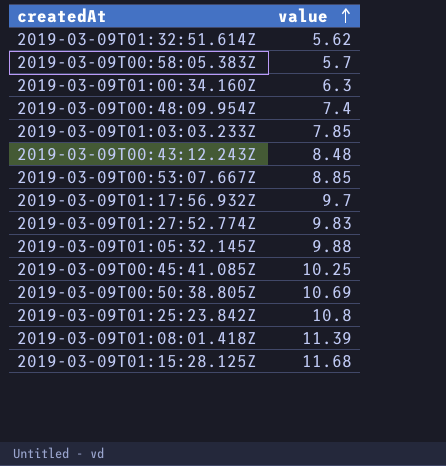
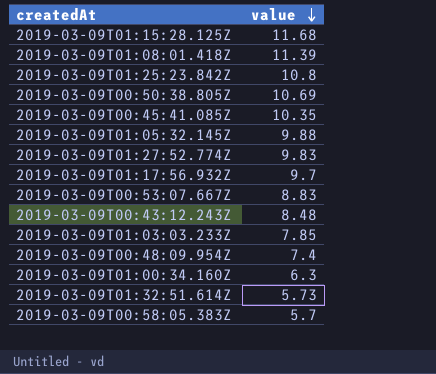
row order: value ascending -> value descending
2019-03-09T00:45:41.085Z | value: 10.25 -> 10.35
2019-03-09T00:53:07.667Z | value: 8.85 -> 8.83
2019-03-09T01:32:51.614Z | value: 5.62 -> 5.73

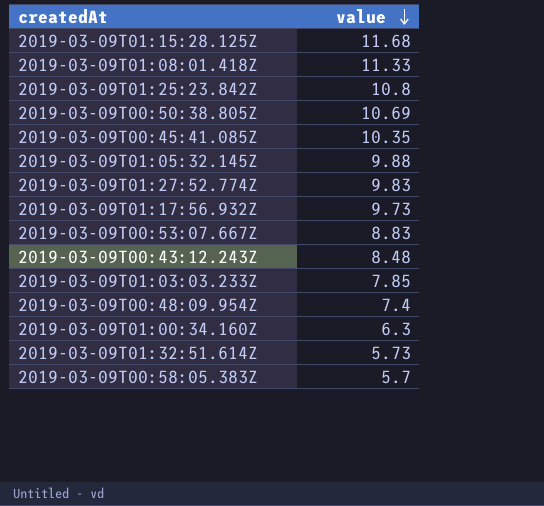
2019-03-09T01:08:01.418Z | value: 11.39 -> 11.33
2019-03-09T01:17:56.932Z | value: 9.7 -> 9.73

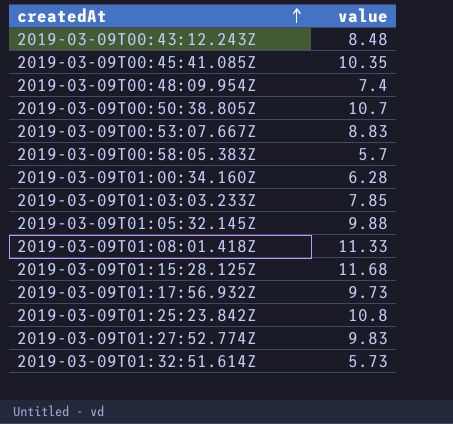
row order: value descending -> createdAt ascending
2019-03-09T00:50:38.805Z | value: 10.69 -> 10.7
2019-03-09T01:00:34.160Z | value: 6.3 -> 6.28

